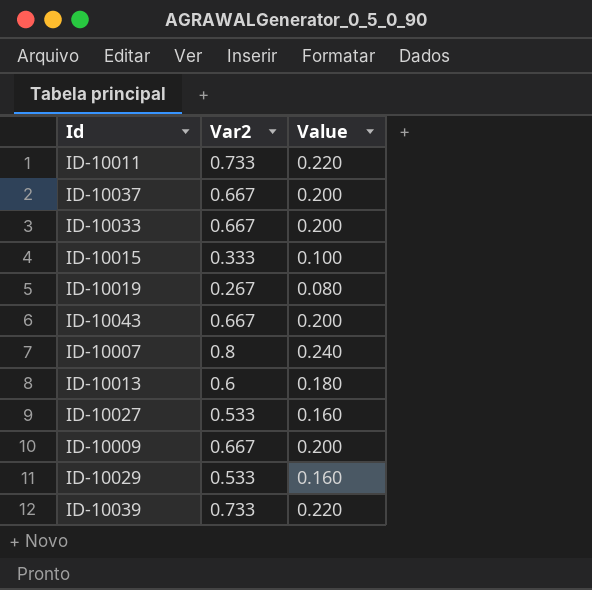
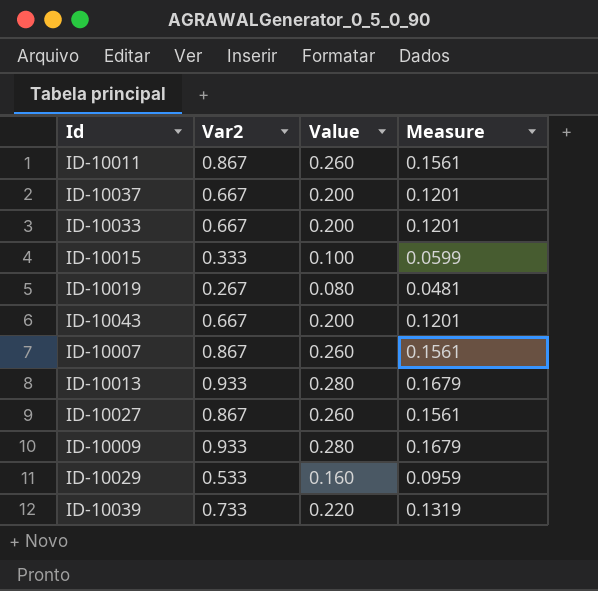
column Measure | formula: none -> [Var2] * 0.18
ID-10011 | Var2: 0.733 -> 0.867
ID-10011 | Value: 0.220 -> 0.260
ID-10007 | Var2: 0.8 -> 0.867
ID-10007 | Value: 0.240 -> 0.260
ID-10013 | Var2: 0.6 -> 0.933
ID-10013 | Value: 0.180 -> 0.280
ID-10027 | Var2: 0.533 -> 0.867
ID-10027 | Value: 0.160 -> 0.260
ID-10009 | Var2: 0.667 -> 0.933
ID-10009 | Value: 0.200 -> 0.280

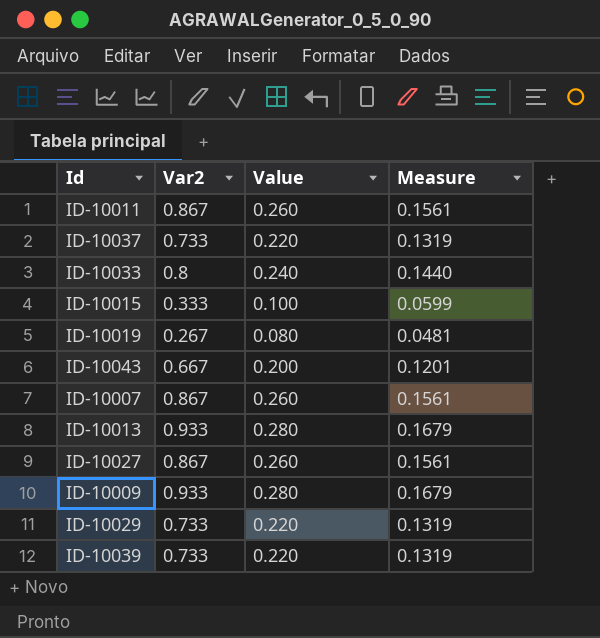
ID-10037 | Var2: 0.667 -> 0.733
ID-10037 | Value: 0.200 -> 0.220
ID-10037 | Measure: 0.1201 -> 0.1319
ID-10033 | Var2: 0.667 -> 0.8
ID-10033 | Value: 0.200 -> 0.240
ID-10033 | Measure: 0.1201 -> 0.1440
ID-10029 | Var2: 0.533 -> 0.733
ID-10029 | Value: 0.160 -> 0.220
ID-10029 | Measure: 0.0959 -> 0.1319

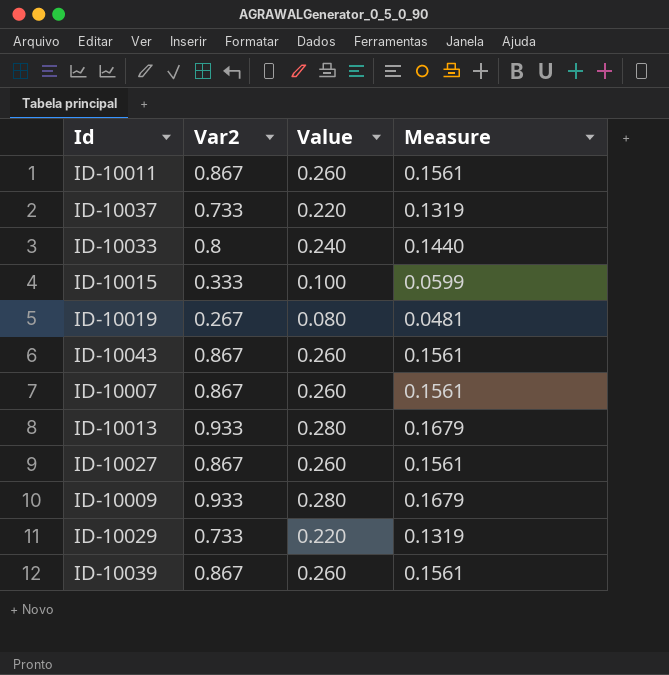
ID-10043 | Var2: 0.667 -> 0.867
ID-10043 | Value: 0.200 -> 0.260
ID-10043 | Measure: 0.1201 -> 0.1561
ID-10039 | Var2: 0.733 -> 0.867
ID-10039 | Value: 0.220 -> 0.260
ID-10039 | Measure: 0.1319 -> 0.1561

